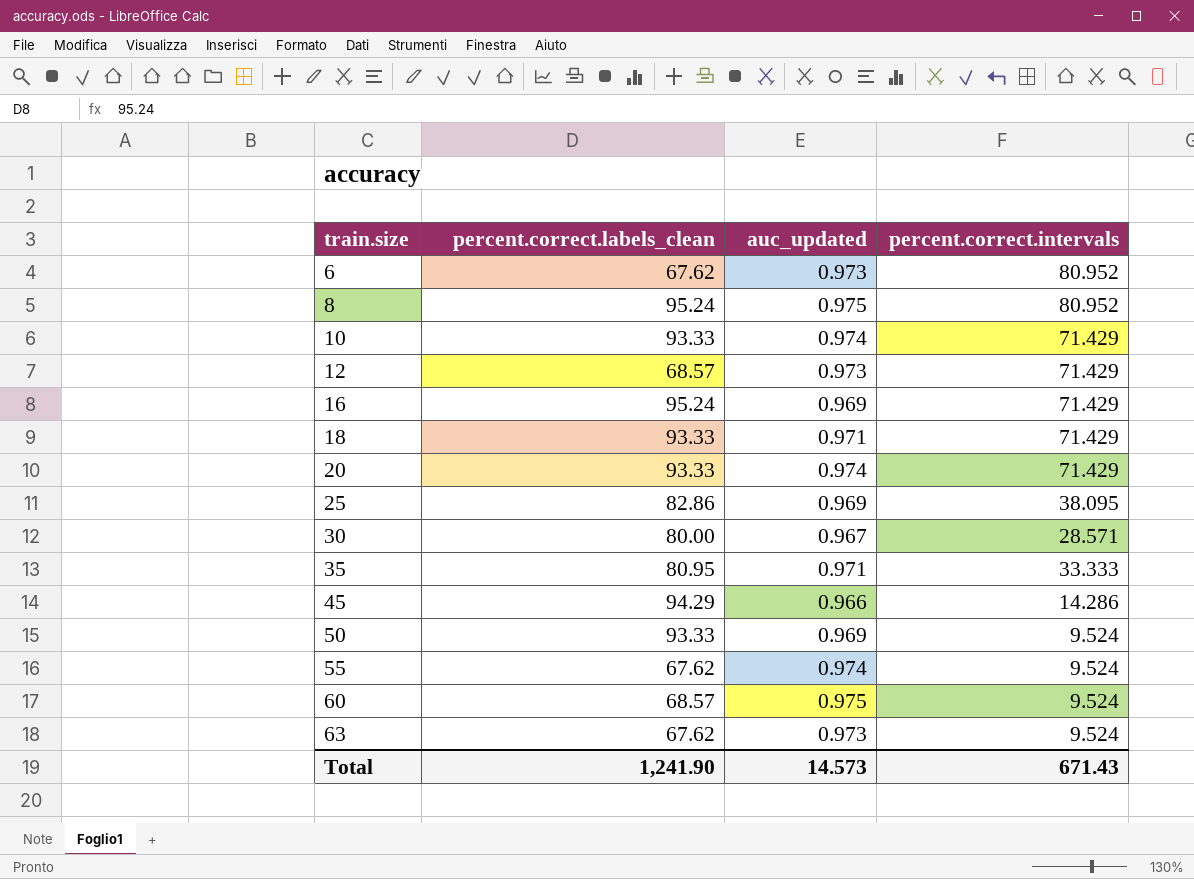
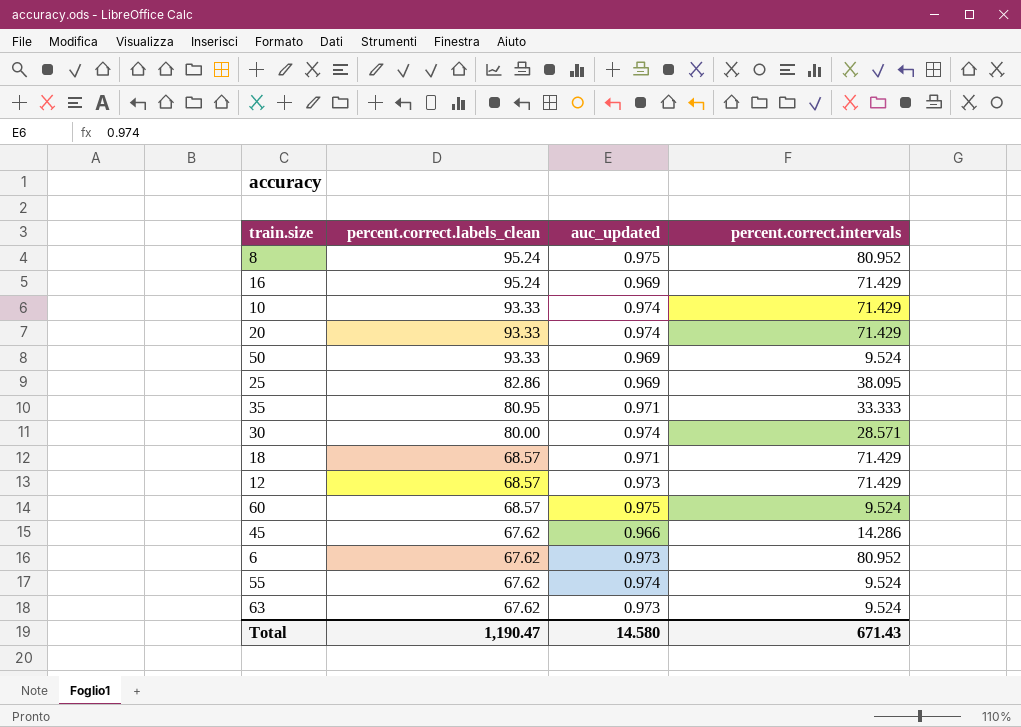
row order: train.size ascending -> percent.correct.labels_clean descending
30 | auc_updated: 0.967 -> 0.974
18 | percent.correct.labels_clean: 93.33 -> 68.57
45 | percent.correct.labels_clean: 94.29 -> 67.62
Total | percent.correct.labels_clean: 1,241.90 -> 1,190.47
Total | auc_updated: 14.573 -> 14.580

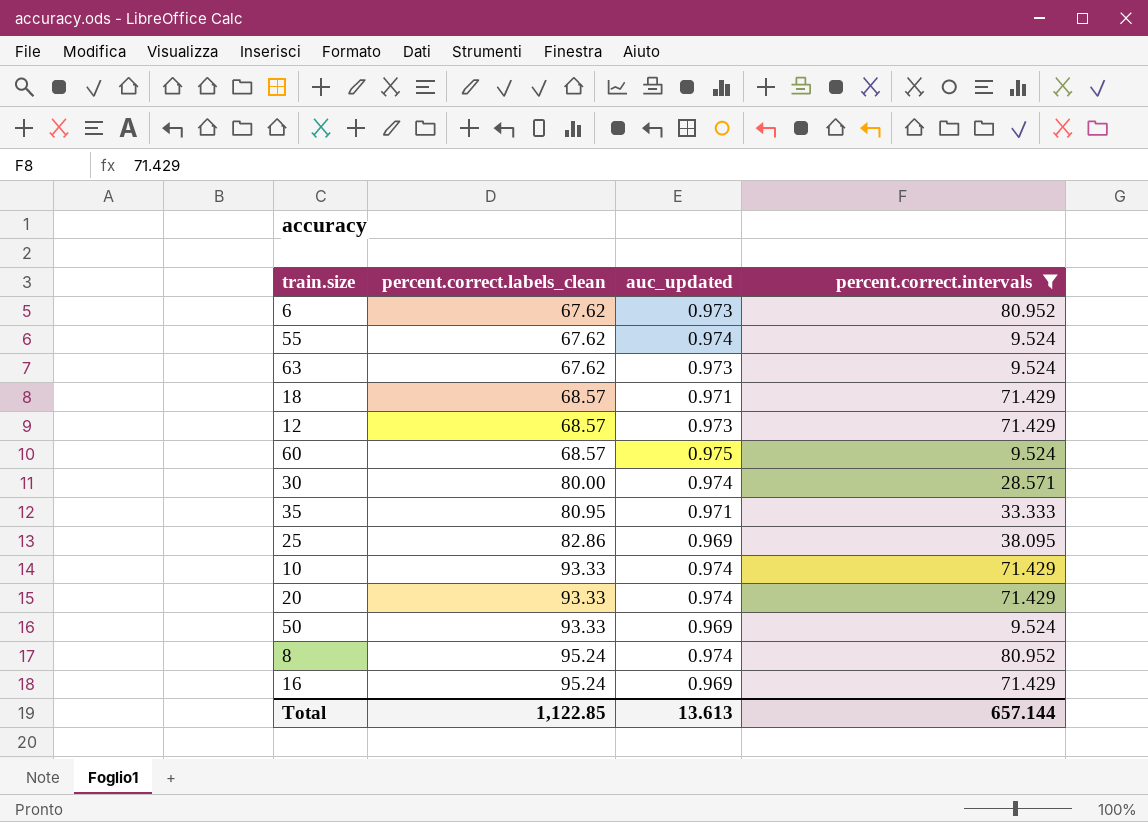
filter: none -> percent.correct.intervals != 14.286
row order: percent.correct.labels_clean descending -> percent.correct.labels_clean ascending
8 | auc_updated: 0.975 -> 0.974
Total | percent.correct.labels_clean: 1,190.47 -> 1,122.85
Total | auc_updated: 14.580 -> 13.613
Total | percent.correct.intervals: 671.43 -> 657.144

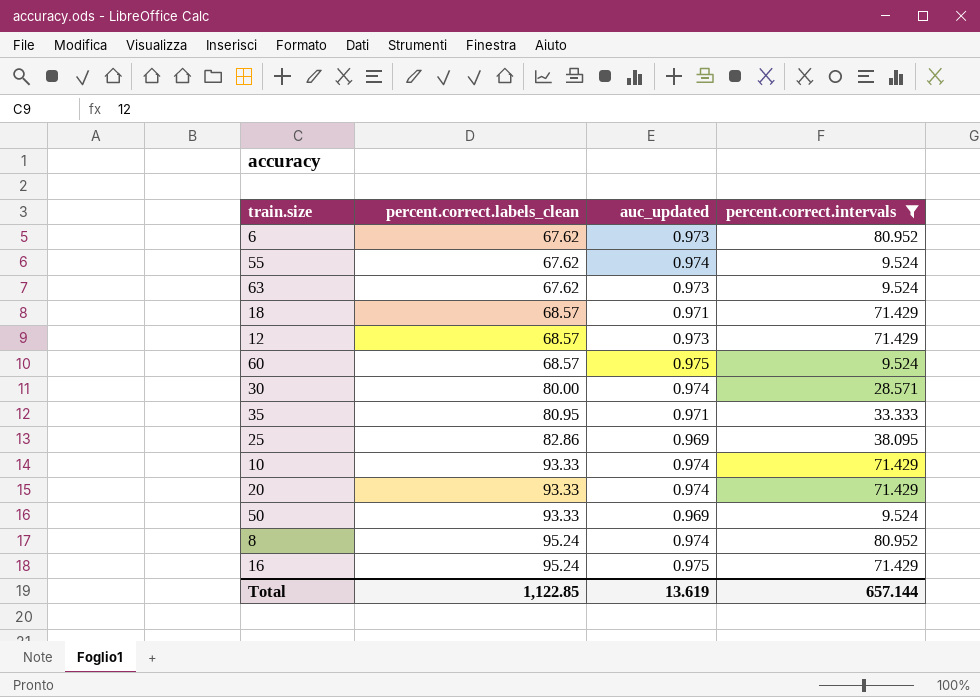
16 | auc_updated: 0.969 -> 0.975
Total | auc_updated: 13.613 -> 13.619

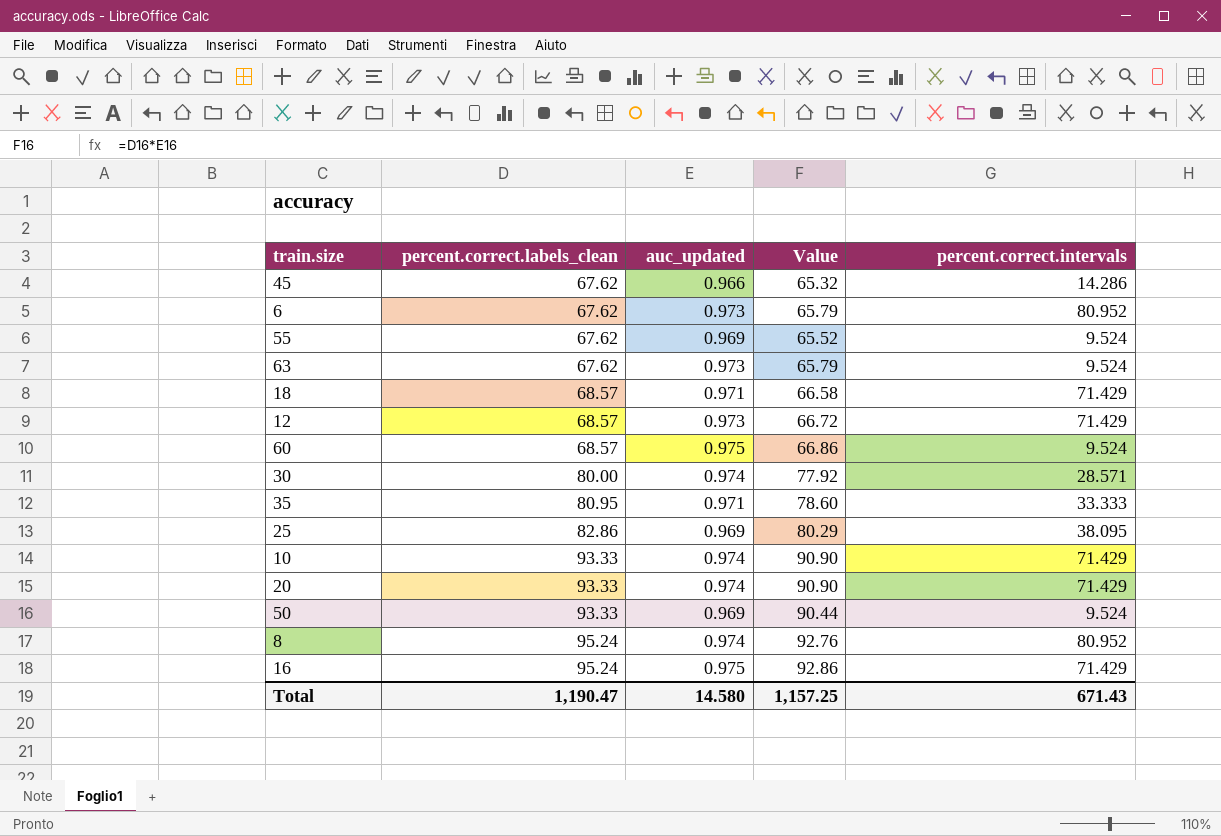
filter: percent.correct.intervals != 14.286 -> none
column Value | formula: none -> [percent.correct.labels_clean] * [auc_updated]
55 | auc_updated: 0.974 -> 0.969
Total | percent.correct.labels_clean: 1,122.85 -> 1,190.47
Total | auc_updated: 13.619 -> 14.580
Total | percent.correct.intervals: 657.144 -> 671.43

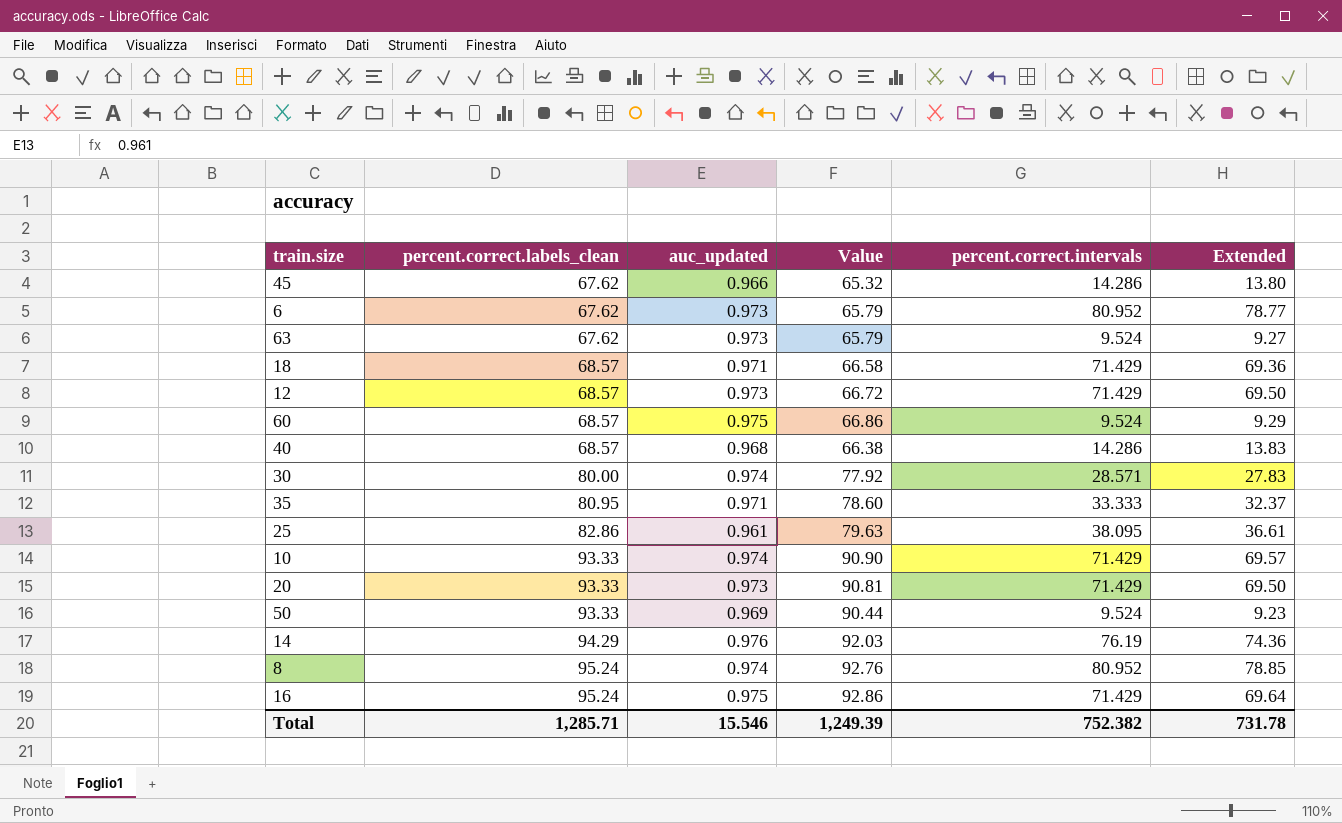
column Extended | formula: none -> [auc_updated] * [percent.correct.intervals]
row 55: 67.62 | 0.969 | 65.52 | 9.524 -> none
row 40: none -> 68.57 | 0.968 | 66.38 | 14.286 | 13.83
25 | auc_updated: 0.969 -> 0.961
25 | Value: 80.29 -> 79.63
20 | auc_updated: 0.974 -> 0.973
20 | Value: 90.90 -> 90.81
row 14: none -> 94.29 | 0.976 | 92.03 | 76.19 | 74.36
Total | percent.correct.labels_clean: 1,190.47 -> 1,285.71
Total | auc_updated: 14.580 -> 15.546
Total | Value: 1,157.25 -> 1,249.39
Total | percent.correct.intervals: 671.43 -> 752.382

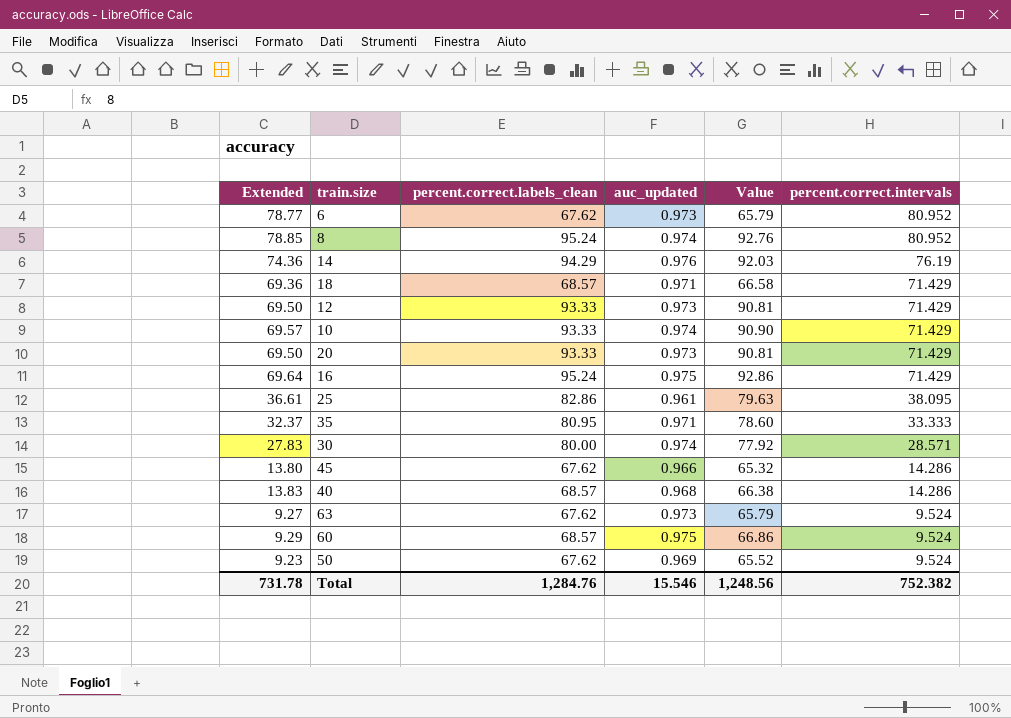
row order: percent.correct.labels_clean ascending -> percent.correct.intervals descending
column Extended | position: 6 -> 1
12 | percent.correct.labels_clean: 68.57 -> 93.33
12 | Value: 66.72 -> 90.81
50 | percent.correct.labels_clean: 93.33 -> 67.62
50 | Value: 90.44 -> 65.52
Total | percent.correct.labels_clean: 1,285.71 -> 1,284.76
Total | Value: 1,249.39 -> 1,248.56

